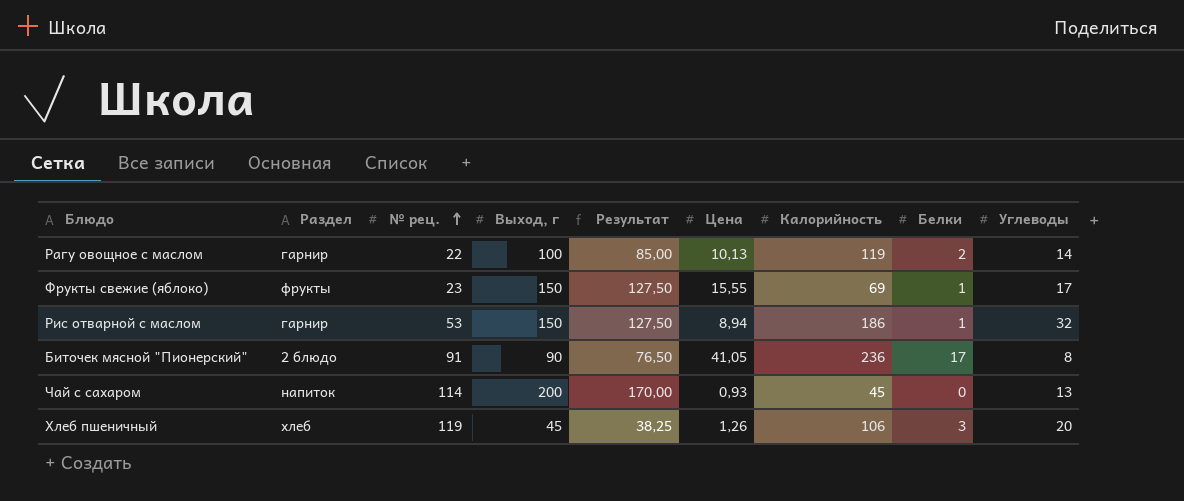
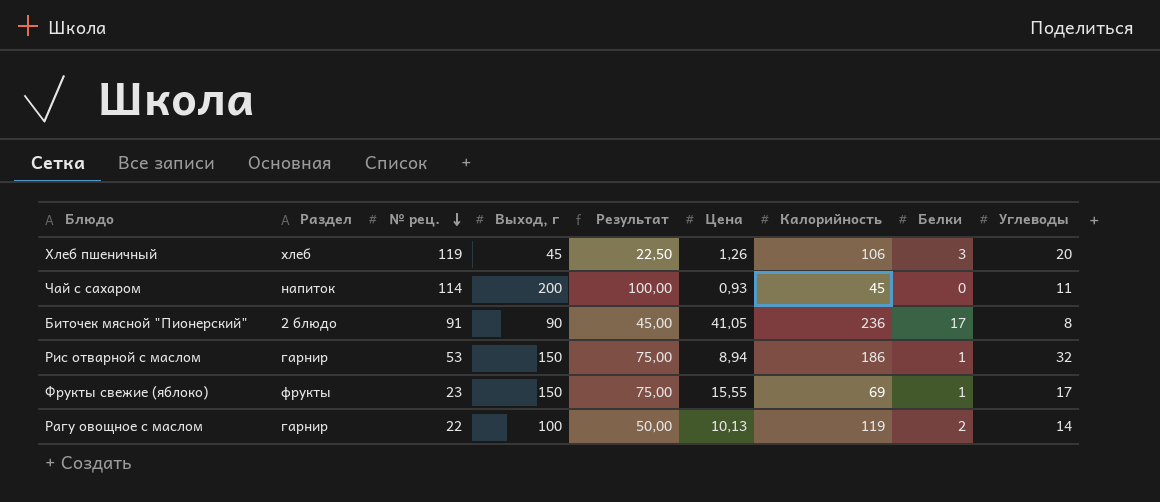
row order: № рец. ascending -> № рец. descending
column Результат | formula: [Выход, г] * 0,85 -> [Выход, г] * 0,5
Чай с сахаром | Углеводы: 13 -> 11

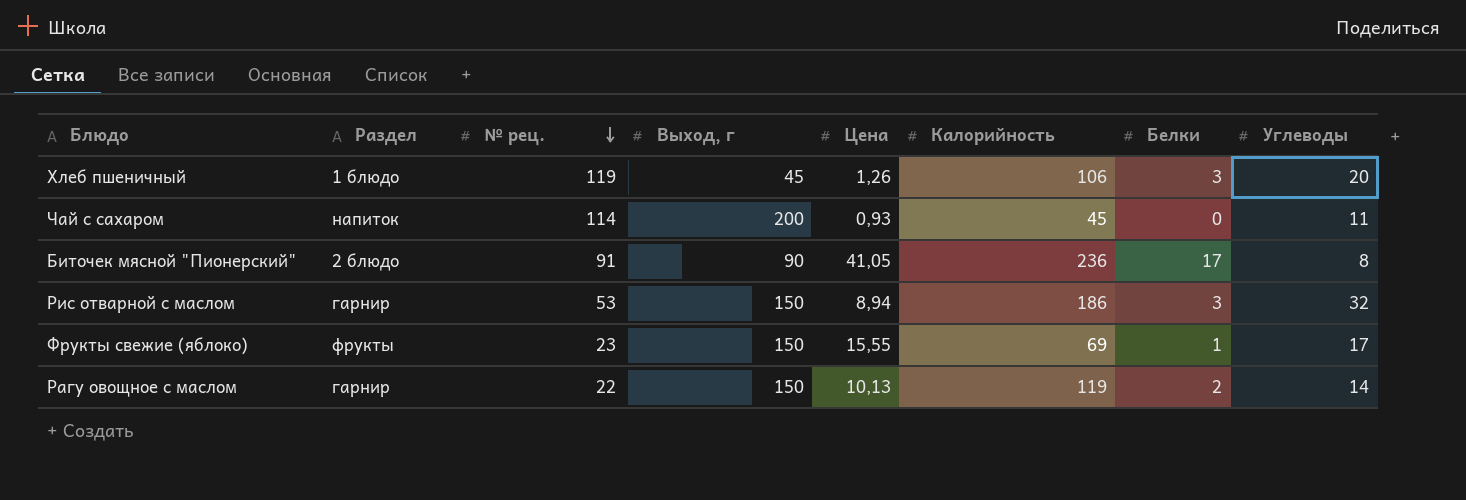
column Результат | formula: [Выход, г] * 0,5 -> none
Хлеб пшеничный | Раздел: хлеб -> 1 блюдо
Рис отварной с маслом | Белки: 1 -> 3
Рагу овощное с маслом | Выход, г: 100 -> 150

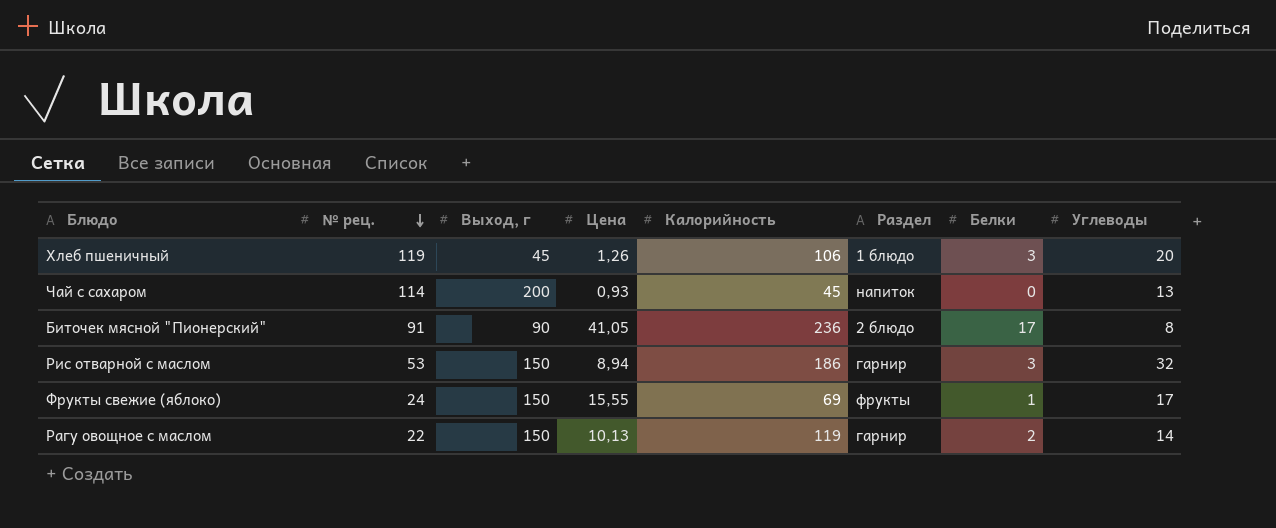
column Раздел | position: 2 -> 6
Чай с сахаром | Углеводы: 11 -> 13
Фрукты свежие (яблоко) | № рец.: 23 -> 24

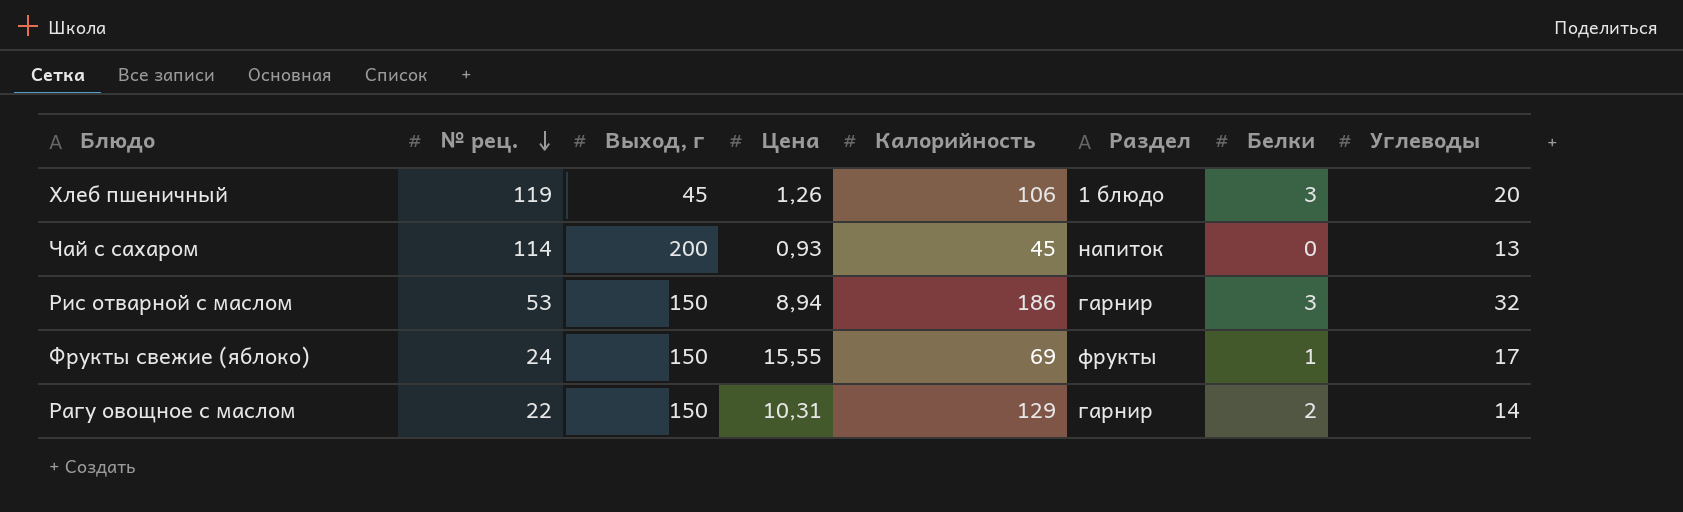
row Биточек мясной "Пионерский": 91 | 90 | 41,05 | 236 | 2 блюдо | 17 | 8 -> none
Рагу овощное с маслом | Цена: 10,13 -> 10,31
Рагу овощное с маслом | Калорийность: 119 -> 129

